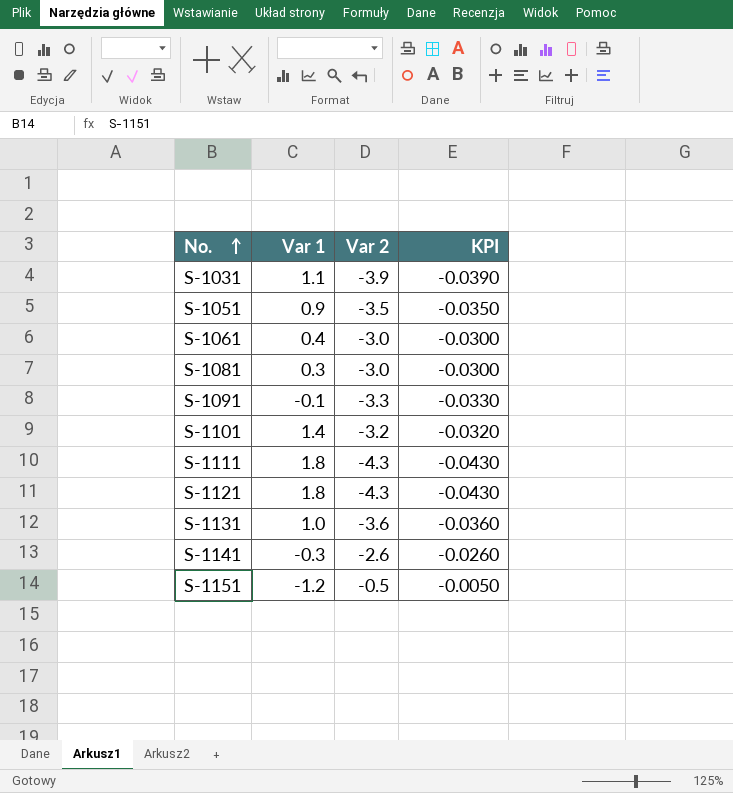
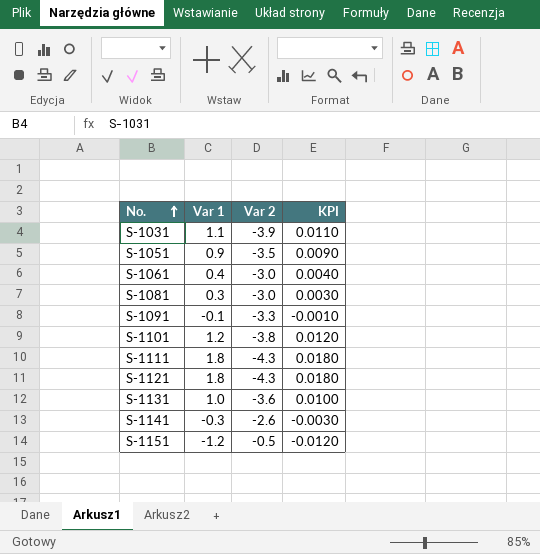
column KPI | formula: [Var 2] * 0.01 -> [Var 1] * 0.01
S-1101 | Var 1: 1.4 -> 1.2
S-1101 | Var 2: -3.2 -> -3.8

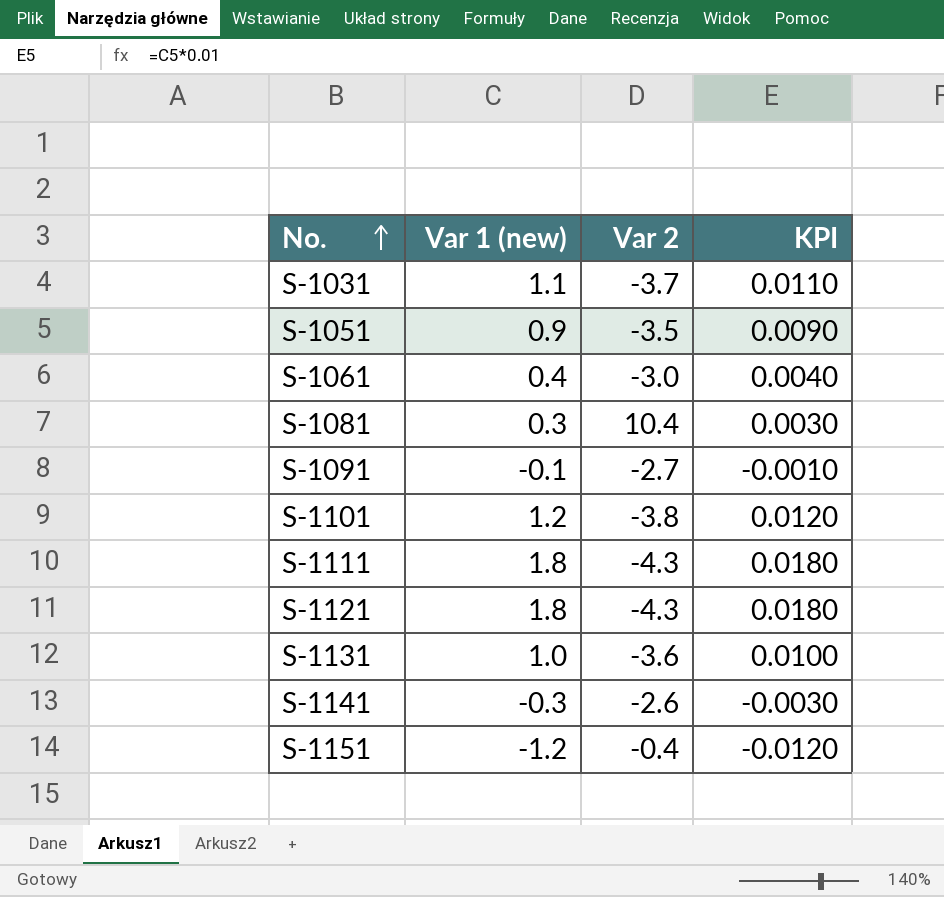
column name: Var 1 -> Var 1 (new)
S-1031 | Var 2: -3.9 -> -3.7
S-1081 | Var 2: -3.0 -> 10.4
S-1091 | Var 2: -3.3 -> -2.7
S-1151 | Var 2: -0.5 -> -0.4

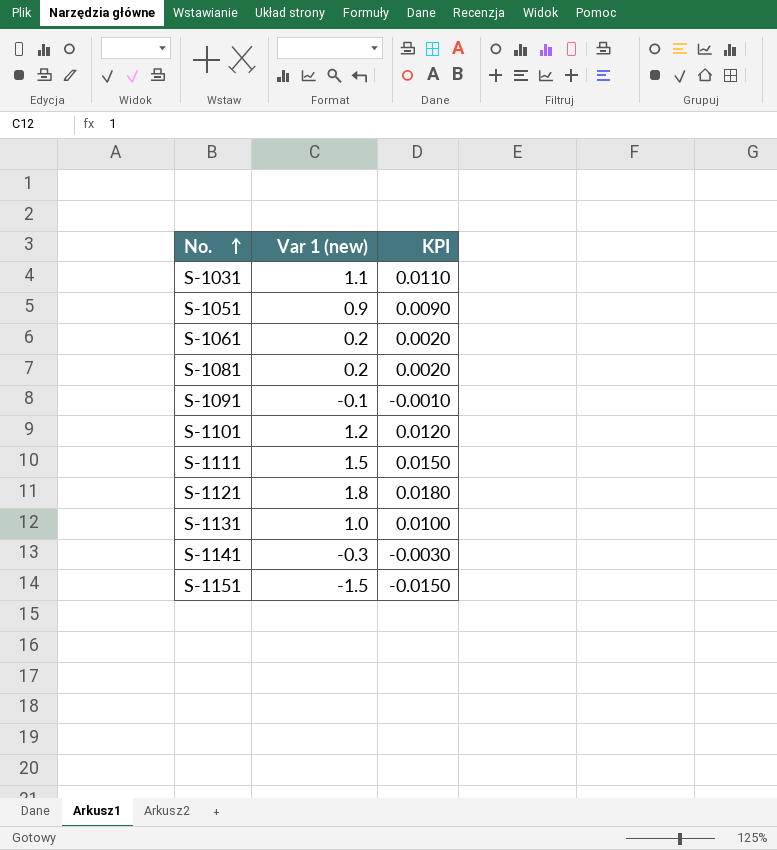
column Var 2 | position: 3 -> none
S-1061 | Var 1 (new): 0.4 -> 0.2
S-1061 | KPI: 0.0040 -> 0.0020
S-1081 | Var 1 (new): 0.3 -> 0.2
S-1081 | KPI: 0.0030 -> 0.0020
S-1111 | Var 1 (new): 1.8 -> 1.5
S-1111 | KPI: 0.0180 -> 0.0150
S-1151 | Var 1 (new): -1.2 -> -1.5
S-1151 | KPI: -0.0120 -> -0.0150

